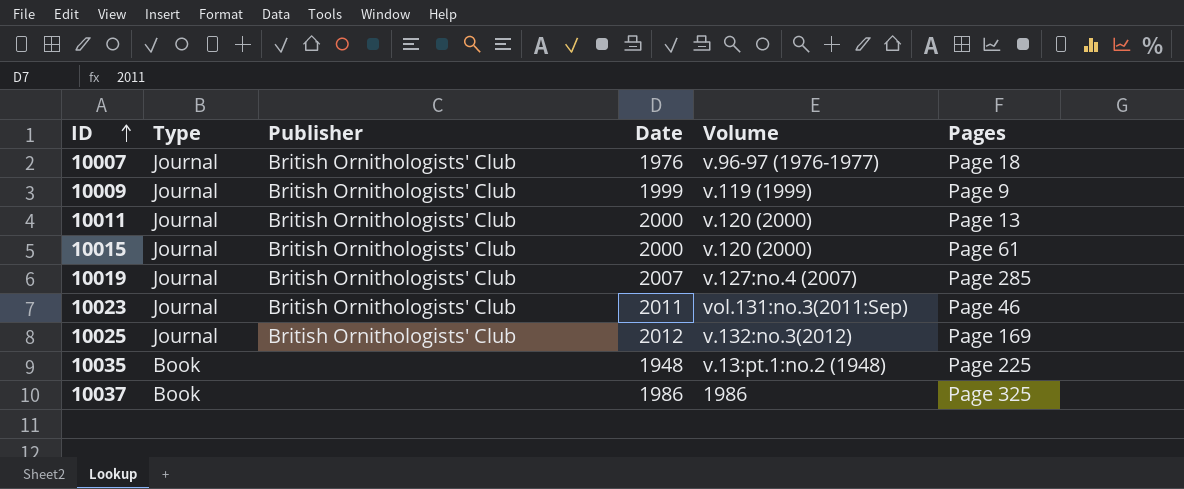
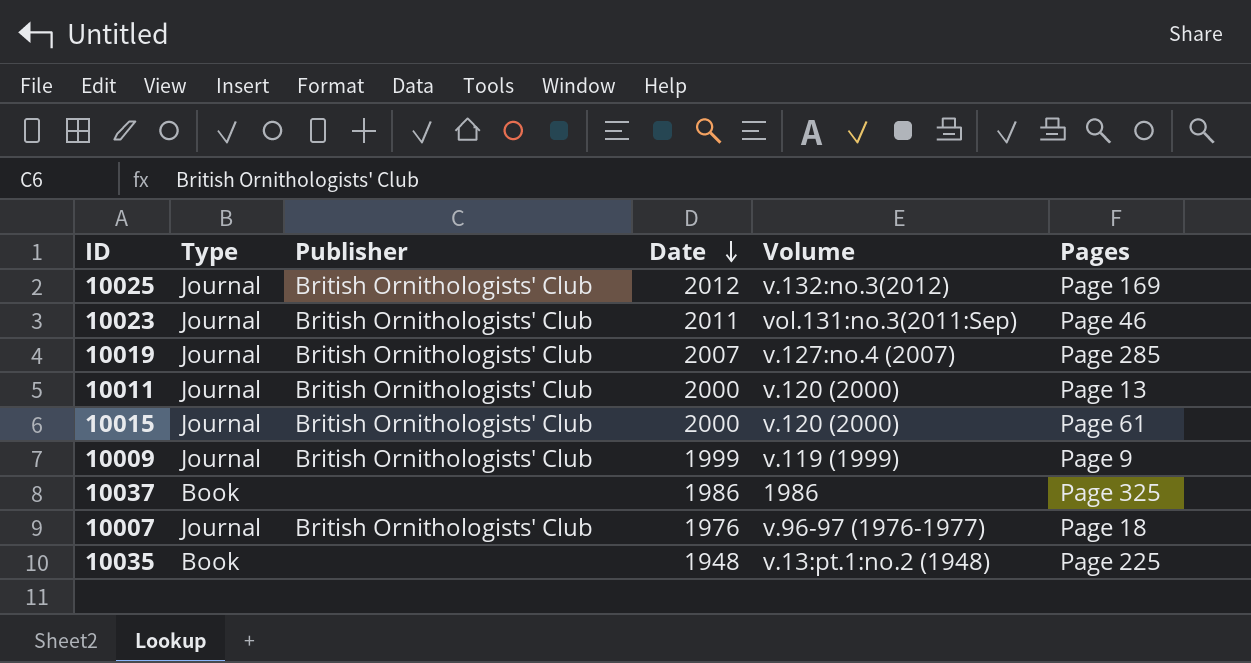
row order: ID ascending -> Date descending

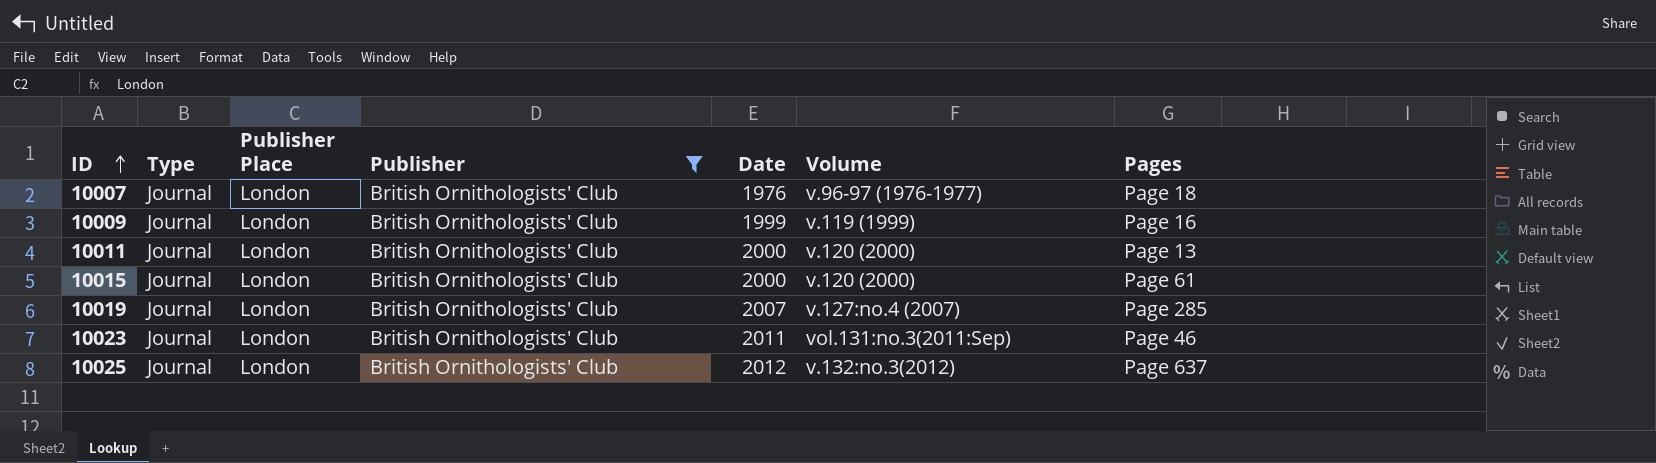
filter: none -> Publisher = British Ornithologists' Club
row order: Date descending -> ID ascending
column Publisher Place | position: none -> 3
10009 | Pages: Page 9 -> Page 16
10025 | Pages: Page 169 -> Page 637

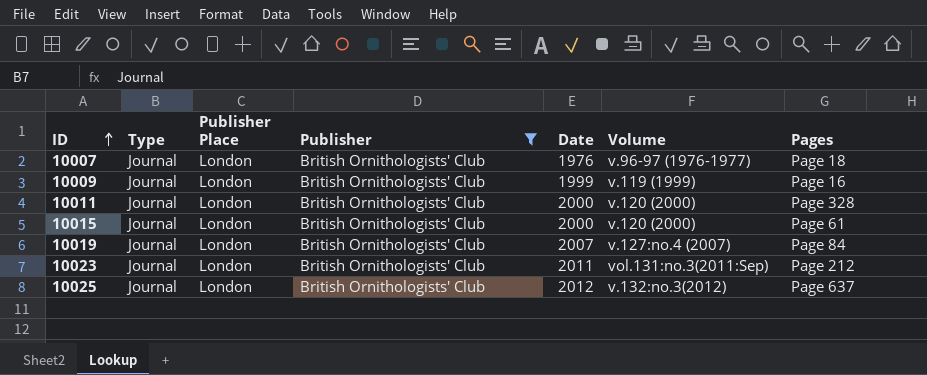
10011 | Pages: Page 13 -> Page 328
10019 | Pages: Page 285 -> Page 84
10023 | Pages: Page 46 -> Page 212

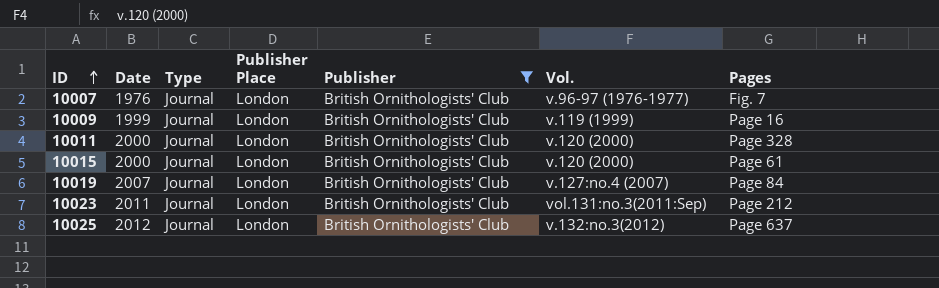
column Date | position: 5 -> 2
column name: Volume -> Vol.
10007 | Pages: Page 18 -> Fig. 7

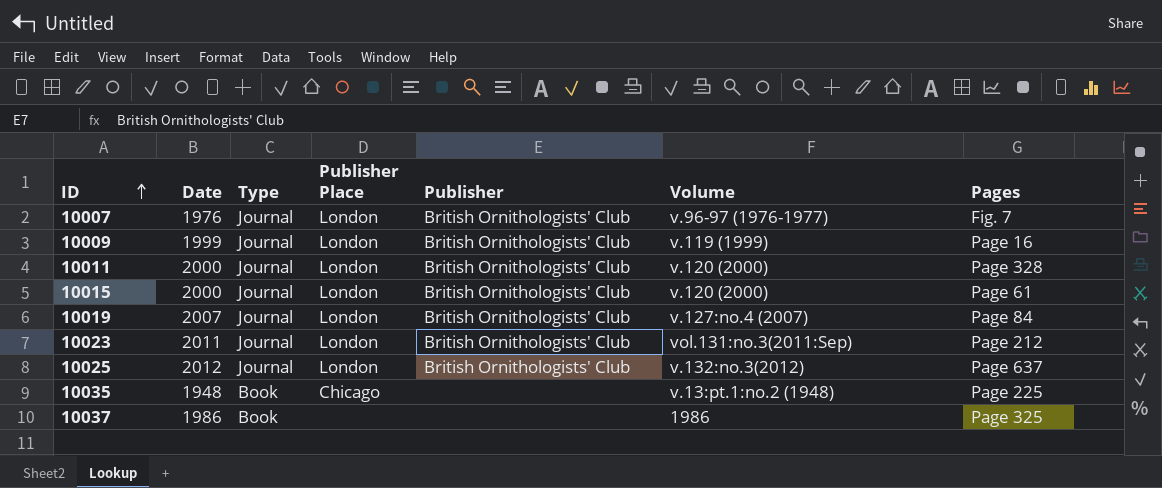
filter: Publisher = British Ornithologists' Club -> none
column name: Vol. -> Volume

